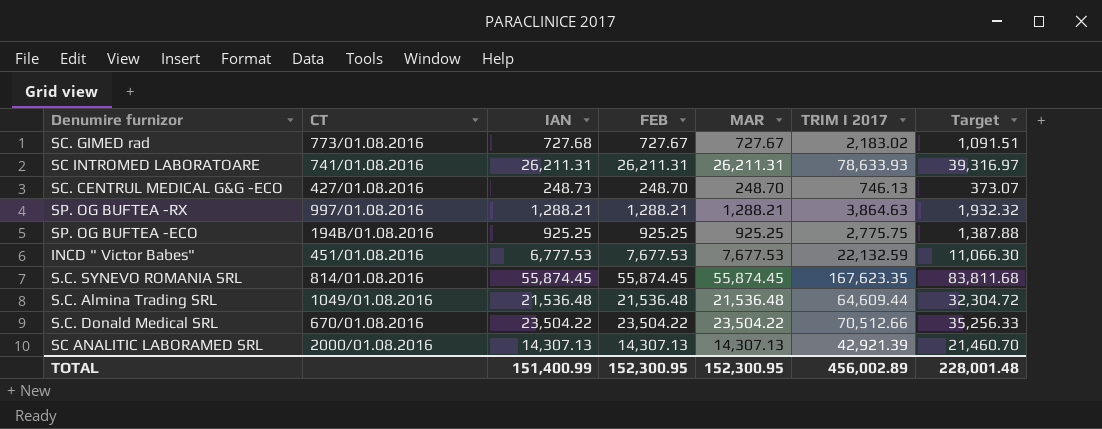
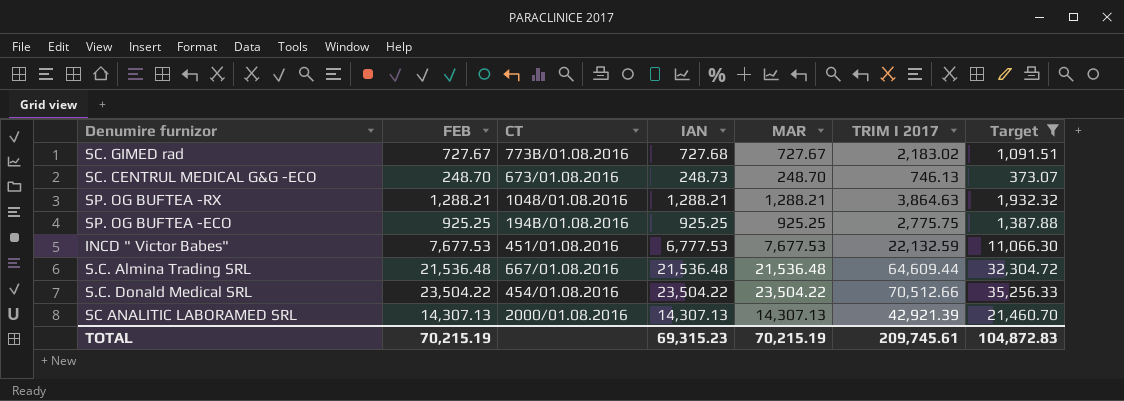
filter: none -> Target <= 35,256.33
column FEB | position: 4 -> 2
SC. GIMED rad | CT: 773/01.08.2016 -> 773B/01.08.2016
SC. CENTRUL MEDICAL G&G -ECO | CT: 427/01.08.2016 -> 673/01.08.2016
SP. OG BUFTEA -RX | CT: 997/01.08.2016 -> 1048/01.08.2016
S.C. Almina Trading SRL | CT: 1049/01.08.2016 -> 667/01.08.2016
S.C. Donald Medical SRL | CT: 670/01.08.2016 -> 454/01.08.2016
TOTAL | FEB: 152,300.95 -> 70,215.19
TOTAL | IAN: 151,400.99 -> 69,315.23
TOTAL | MAR: 152,300.95 -> 70,215.19
TOTAL | TRIM I 2017: 456,002.89 -> 209,745.61
TOTAL | Target: 228,001.48 -> 104,872.83

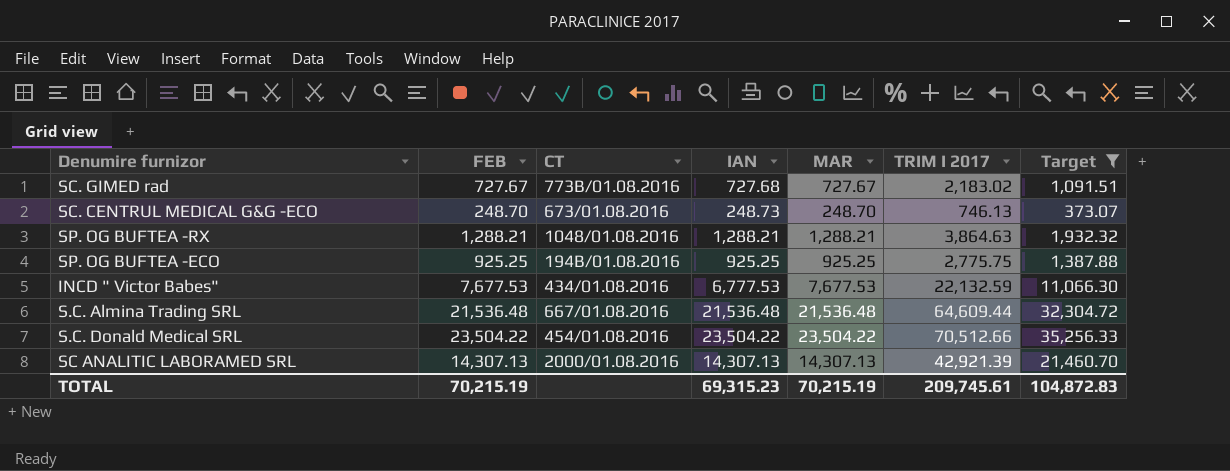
INCD " Victor Babes" | CT: 451/01.08.2016 -> 434/01.08.2016

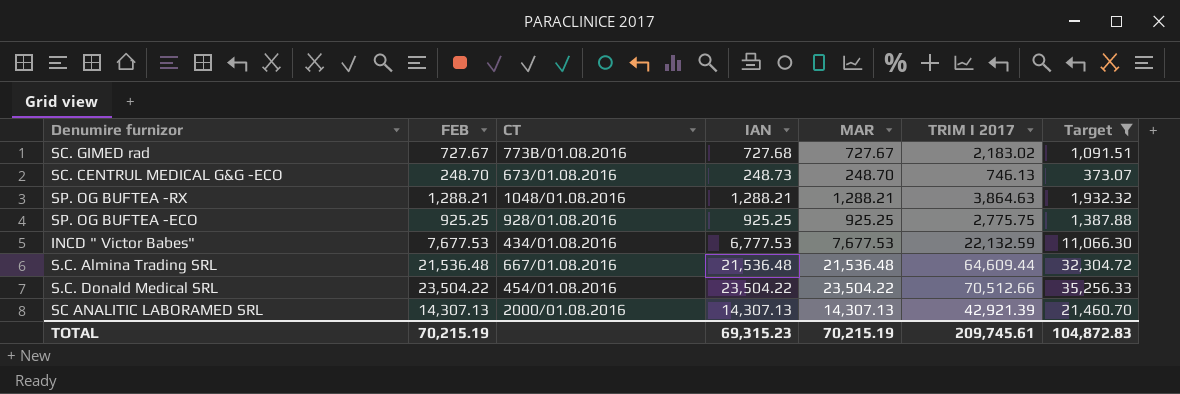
SP. OG BUFTEA -ECO | CT: 194B/01.08.2016 -> 928/01.08.2016

